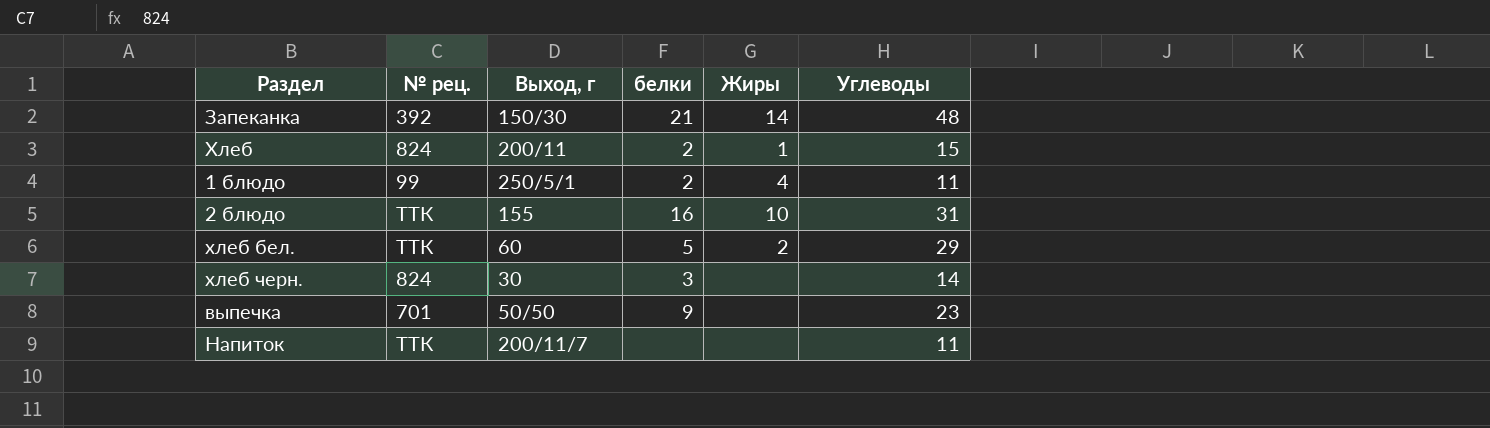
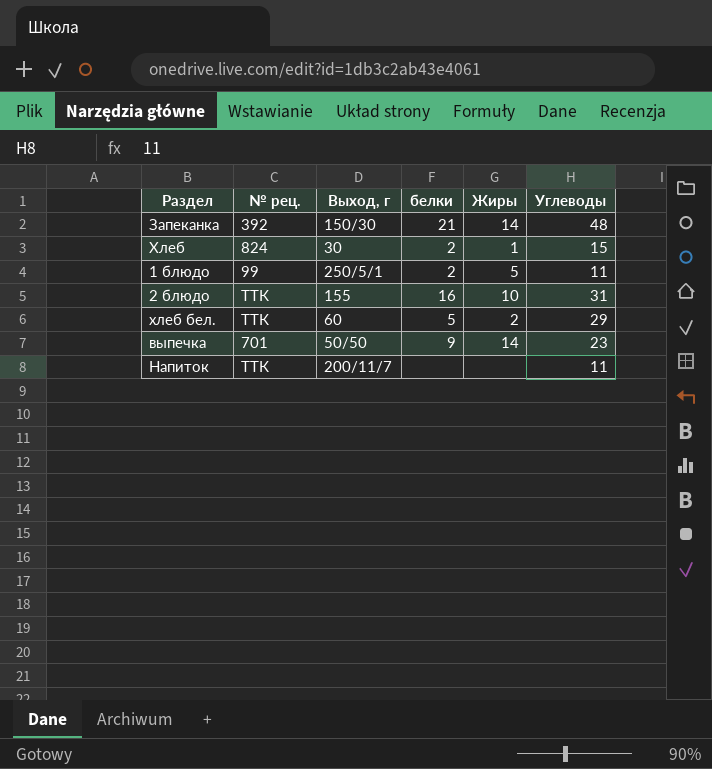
row хлеб черн.: 824 | 30 | 3 | none | 14 -> none
Хлеб | Выход, г: 200/11 -> 30
1 блюдо | Жиры: 4 -> 5
выпечка | Жиры: none -> 14

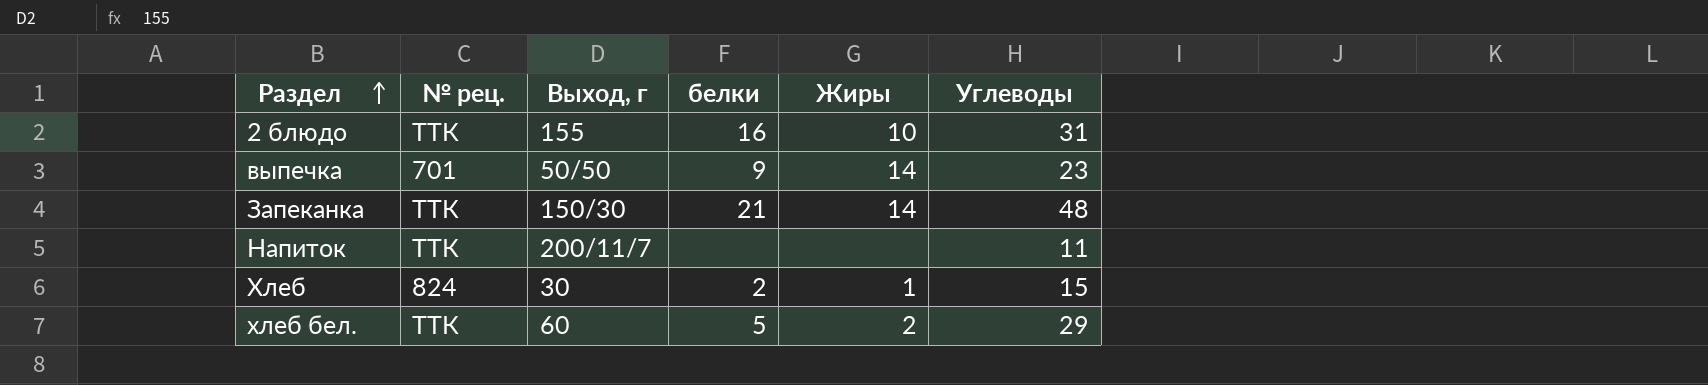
row order: none -> Раздел ascending
row 1 блюдо: 99 | 250/5/1 | 2 | 5 | 11 -> none
Запеканка | № рец.: 392 -> ТТК

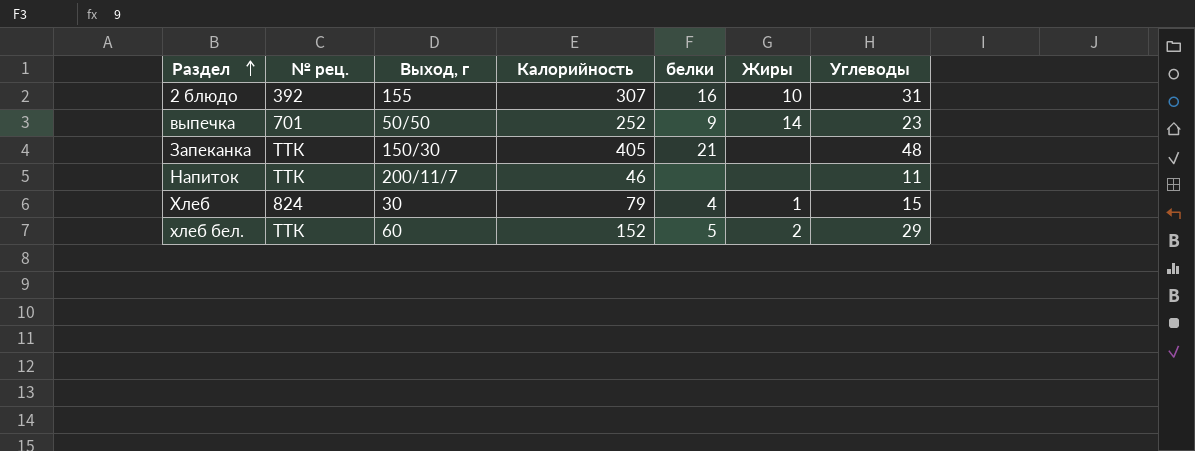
column Калорийность | position: none -> 4
2 блюдо | № рец.: ТТК -> 392
Запеканка | Жиры: 14 -> none
Хлеб | белки: 2 -> 4

